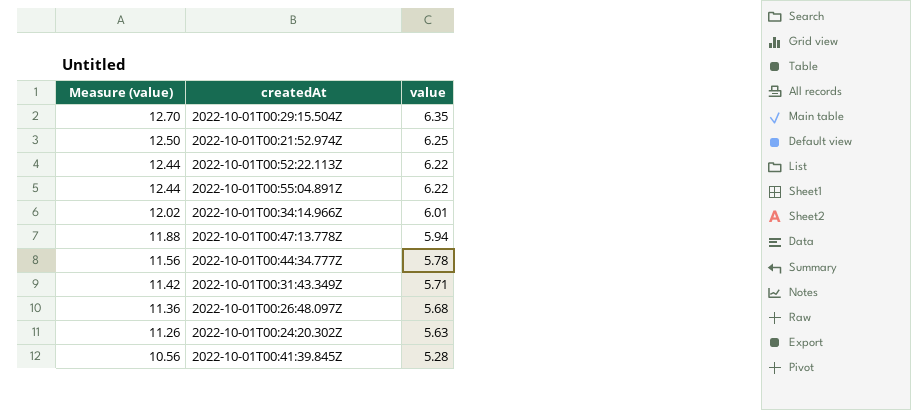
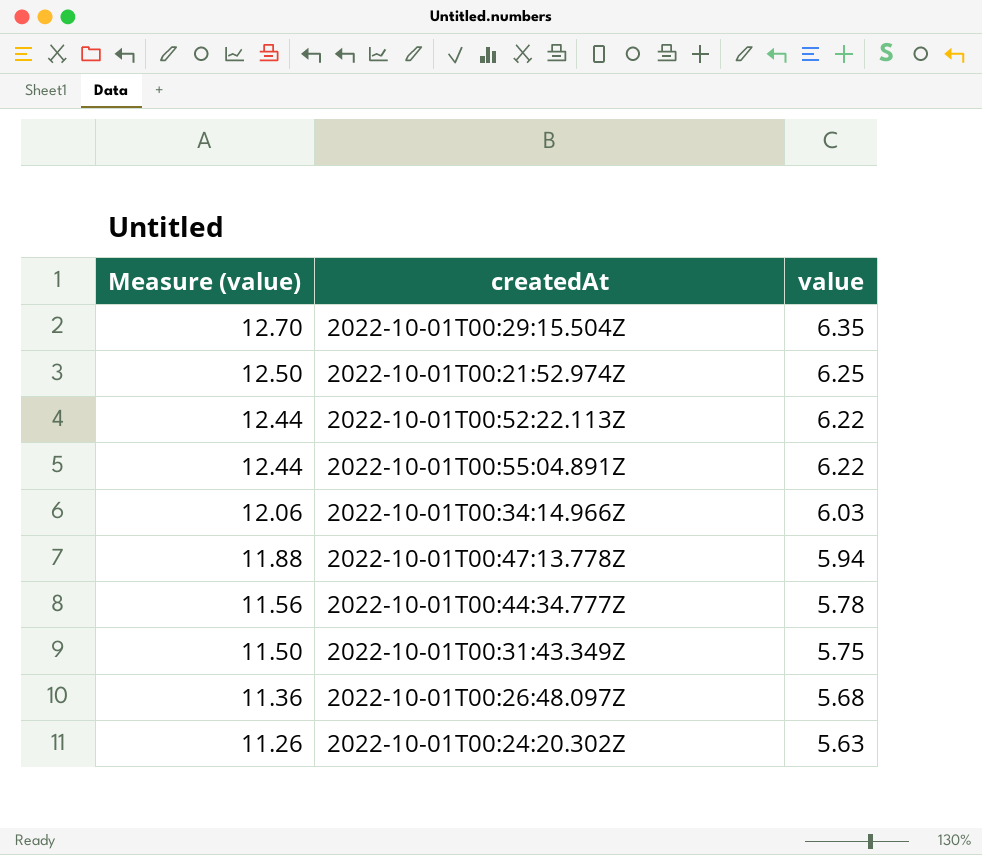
row 2022-10-01T00:41:39.845Z: 10.56 | 5.28 -> none
2022-10-01T00:34:14.966Z | Measure (value): 12.02 -> 12.06
2022-10-01T00:34:14.966Z | value: 6.01 -> 6.03
2022-10-01T00:31:43.349Z | Measure (value): 11.42 -> 11.50
2022-10-01T00:31:43.349Z | value: 5.71 -> 5.75

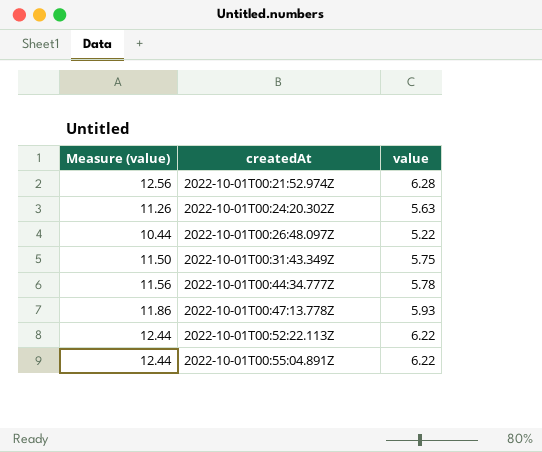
row order: Measure (value) descending -> createdAt ascending
row 2022-10-01T00:29:15.504Z: 12.70 | 6.35 -> none
row 2022-10-01T00:34:14.966Z: 12.06 | 6.03 -> none
2022-10-01T00:21:52.974Z | Measure (value): 12.50 -> 12.56
2022-10-01T00:21:52.974Z | value: 6.25 -> 6.28
2022-10-01T00:26:48.097Z | Measure (value): 11.36 -> 10.44
2022-10-01T00:26:48.097Z | value: 5.68 -> 5.22
2022-10-01T00:47:13.778Z | Measure (value): 11.88 -> 11.86
2022-10-01T00:47:13.778Z | value: 5.94 -> 5.93

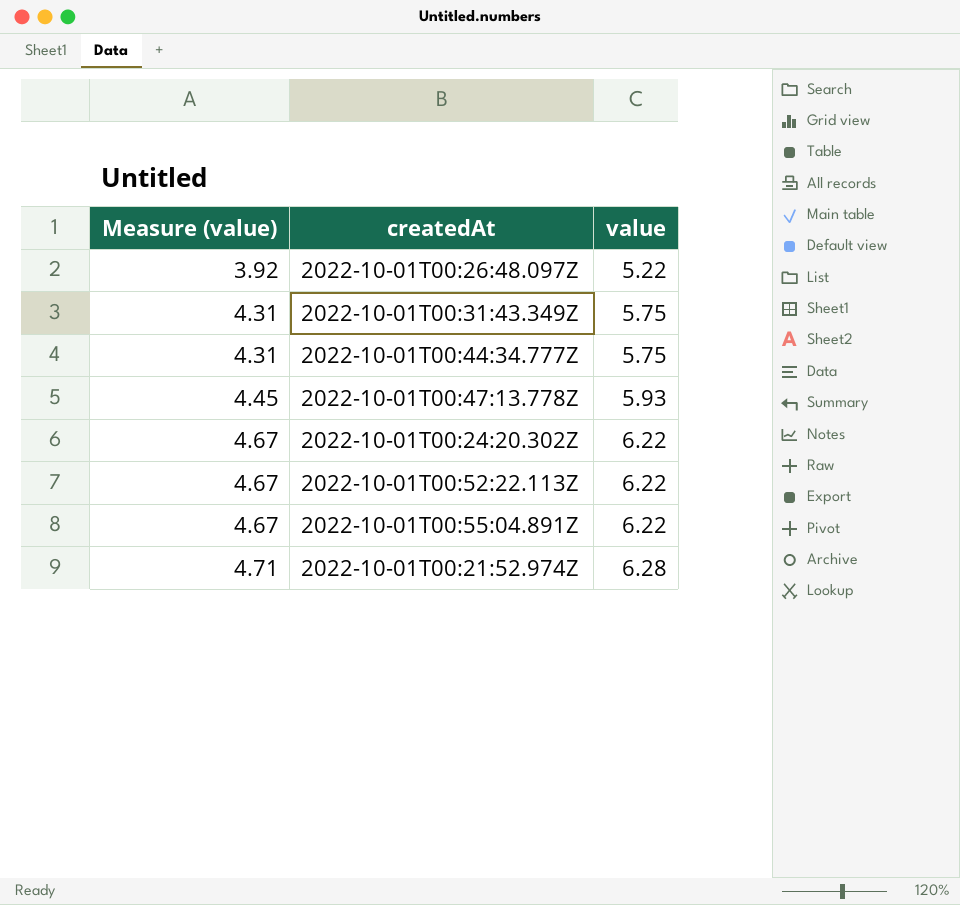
row order: createdAt ascending -> Measure (value) ascending
column Measure (value) | formula: [value] * 2 -> [value] * 0.75
2022-10-01T00:44:34.777Z | value: 5.78 -> 5.75
2022-10-01T00:24:20.302Z | value: 5.63 -> 6.22

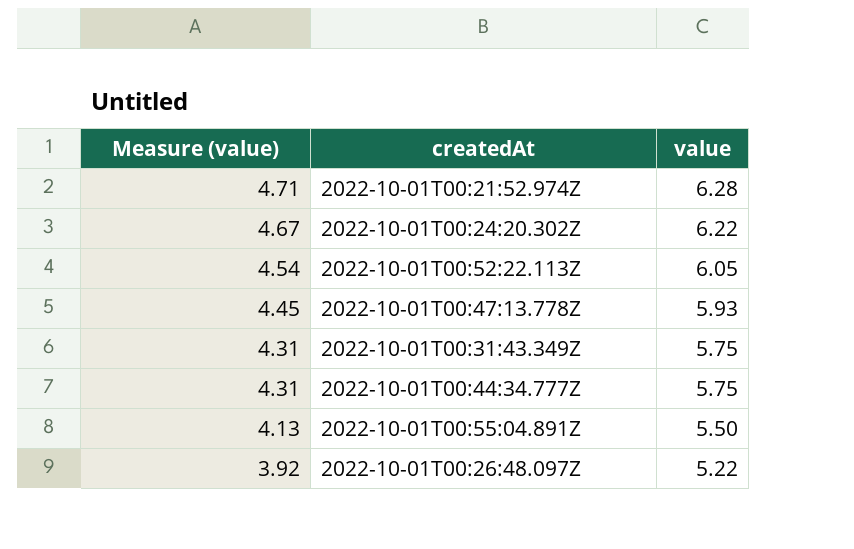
row order: Measure (value) ascending -> Measure (value) descending
2022-10-01T00:52:22.113Z | Measure (value): 4.67 -> 4.54
2022-10-01T00:52:22.113Z | value: 6.22 -> 6.05
2022-10-01T00:55:04.891Z | Measure (value): 4.67 -> 4.13
2022-10-01T00:55:04.891Z | value: 6.22 -> 5.50

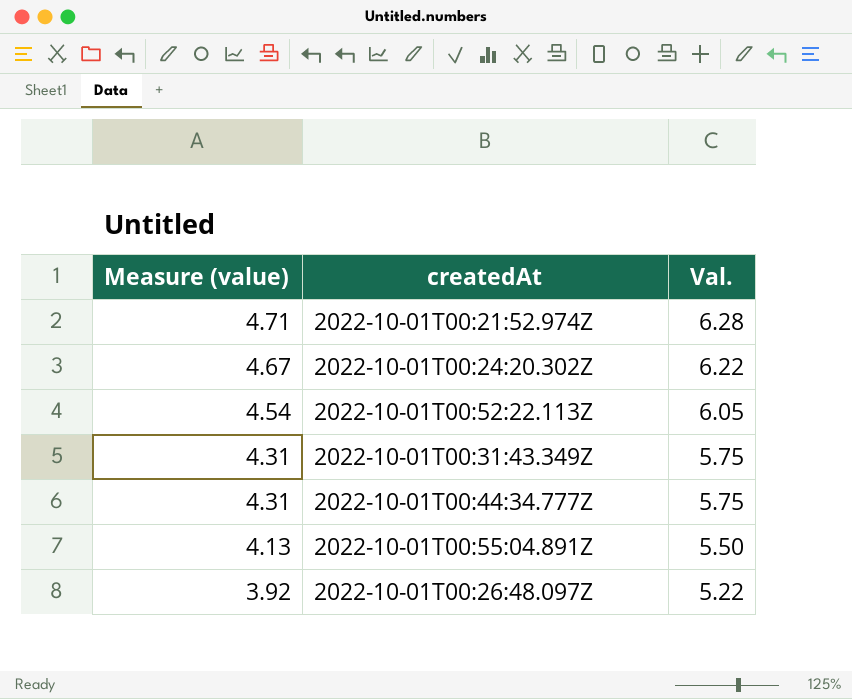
column name: value -> Val.
row 2022-10-01T00:47:13.778Z: 4.45 | 5.93 -> none

